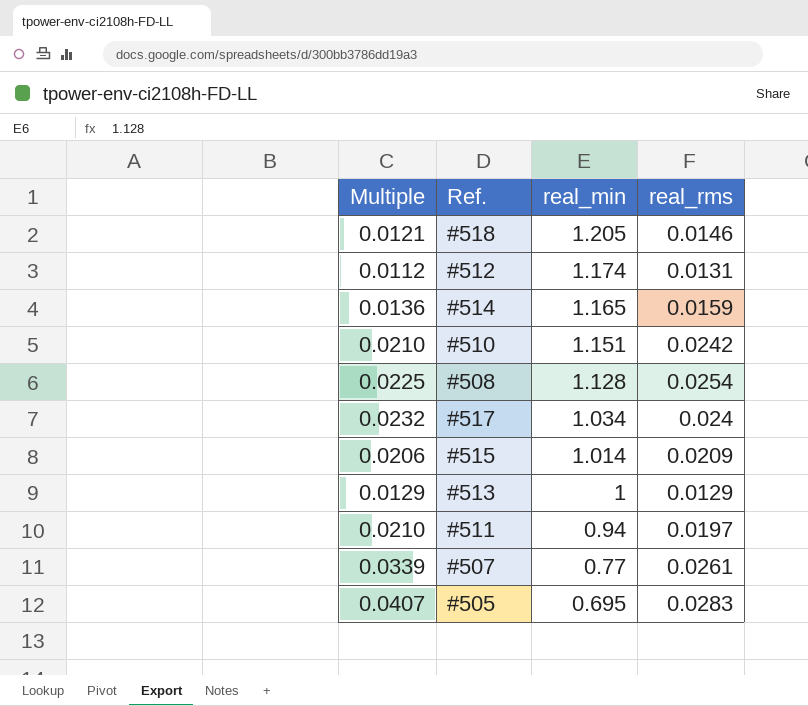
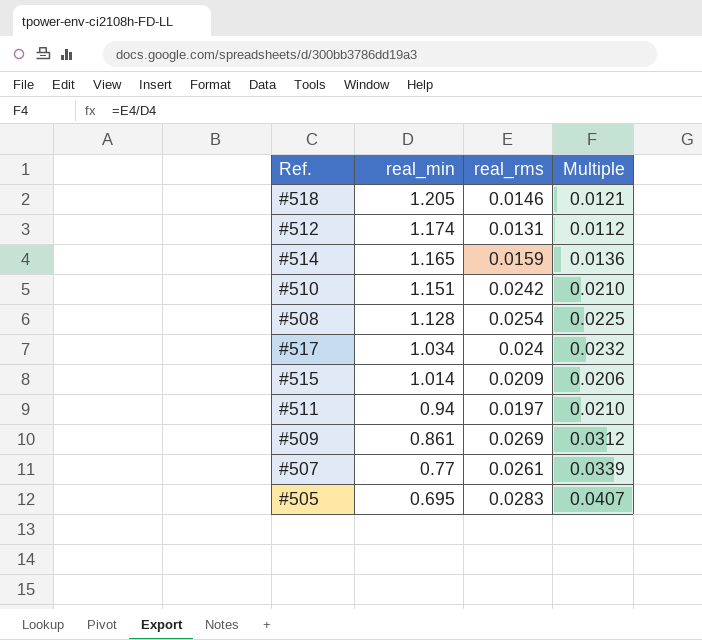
column Multiple | position: 1 -> 4
row #513: 0.0129 | 1 | 0.0129 -> none
row #509: none -> 0.861 | 0.0269 | 0.0312

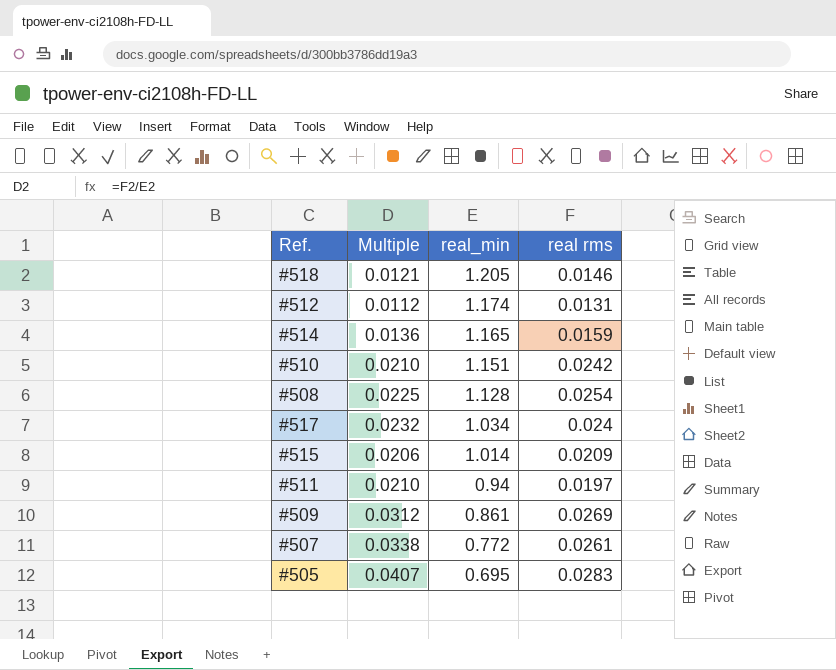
column Multiple | position: 4 -> 2
column name: real_rms -> real rms
#507 | Multiple: 0.0339 -> 0.0338
#507 | real_min: 0.77 -> 0.772

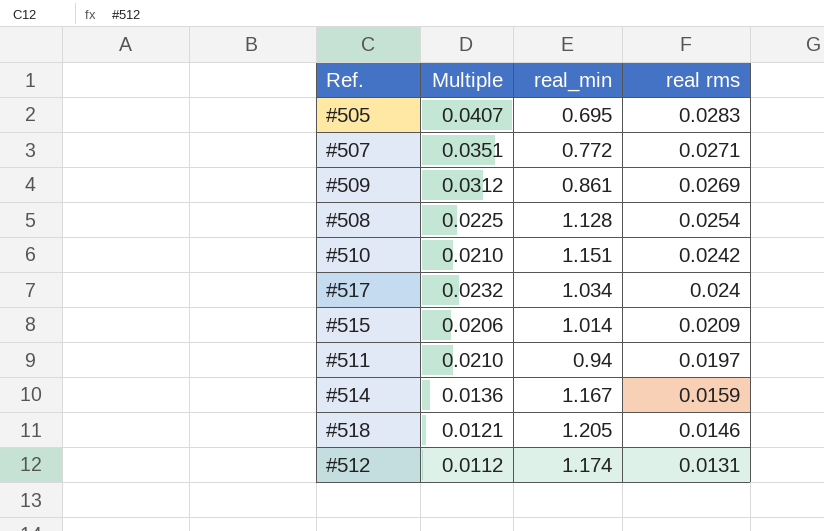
row order: real_min descending -> real rms descending
#507 | Multiple: 0.0338 -> 0.0351
#507 | real rms: 0.0261 -> 0.0271
#514 | real_min: 1.165 -> 1.167

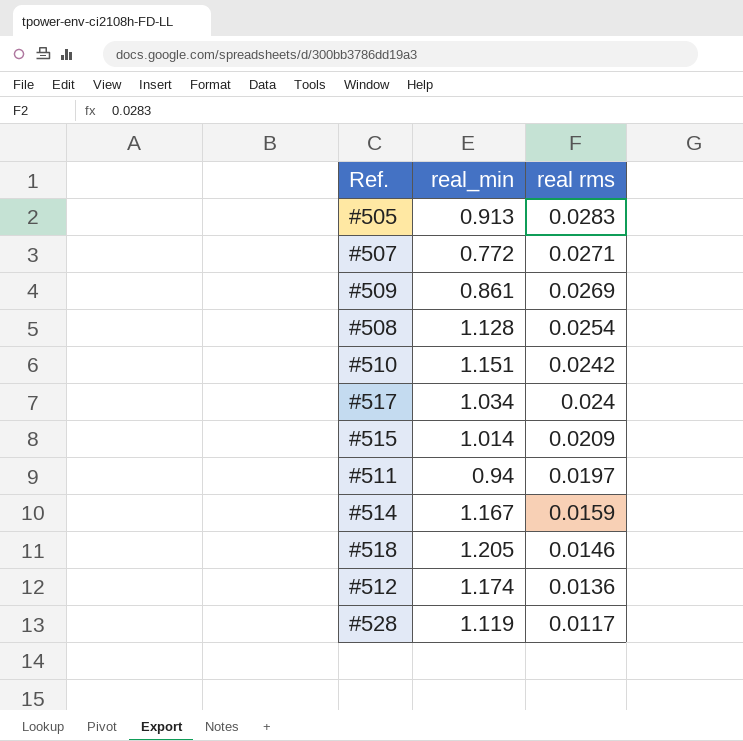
column Multiple | formula: [real rms] / [real_min] -> none
#505 | real_min: 0.695 -> 0.913
#512 | real rms: 0.0131 -> 0.0136
row #528: none -> 1.119 | 0.0117

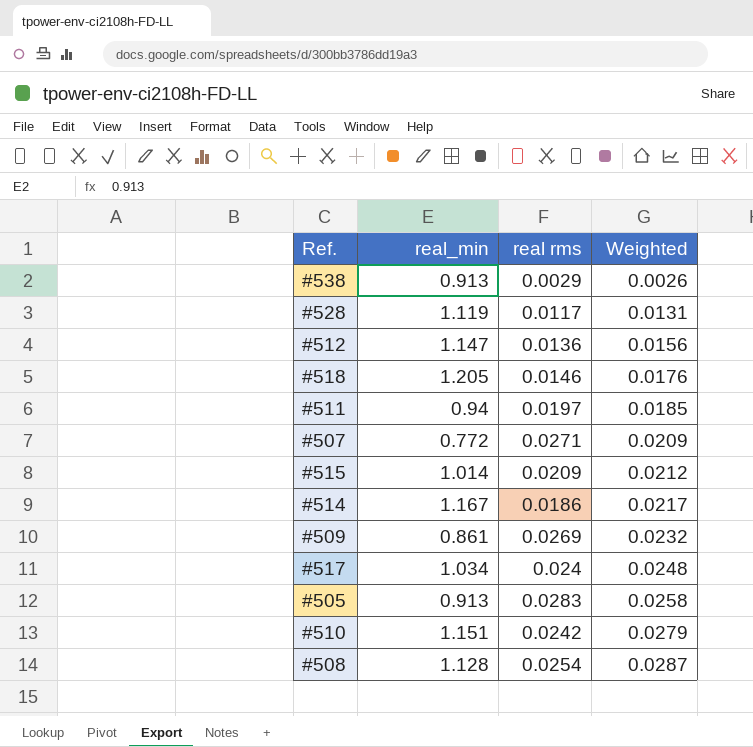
row order: real rms descending -> Weighted ascending
column Weighted | formula: none -> [real_min] * [real rms]
row #538: none -> 0.913 | 0.0029 | 0.0026
#512 | real_min: 1.174 -> 1.147
#514 | real rms: 0.0159 -> 0.0186

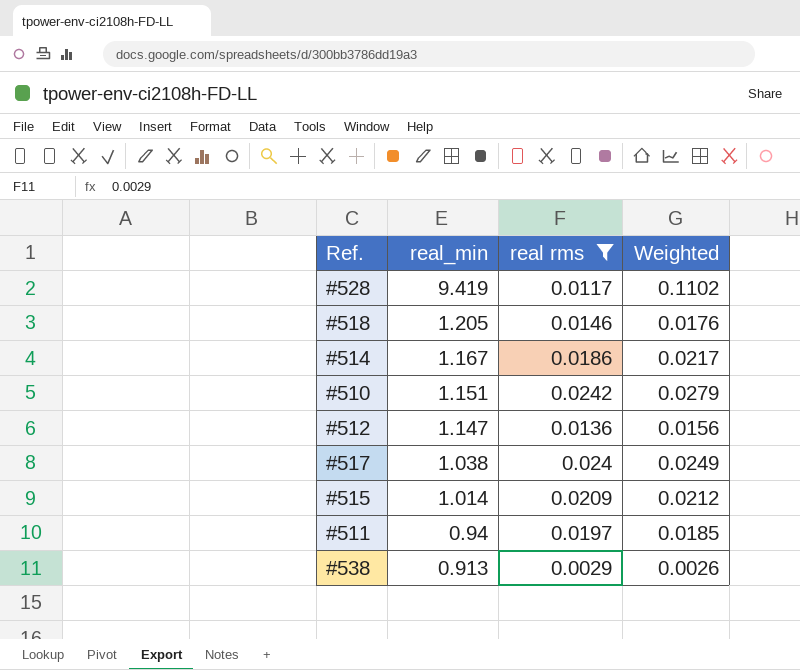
filter: none -> real rms <= 0.0242
row order: Weighted ascending -> real_min descending
#528 | real_min: 1.119 -> 9.419
#528 | Weighted: 0.0131 -> 0.1102
#517 | real_min: 1.034 -> 1.038
#517 | Weighted: 0.0248 -> 0.0249

